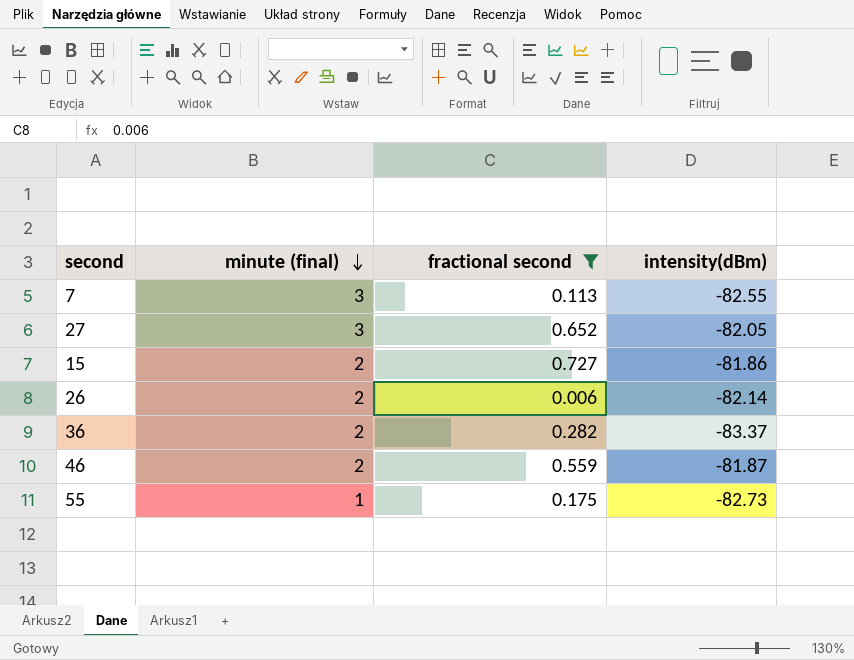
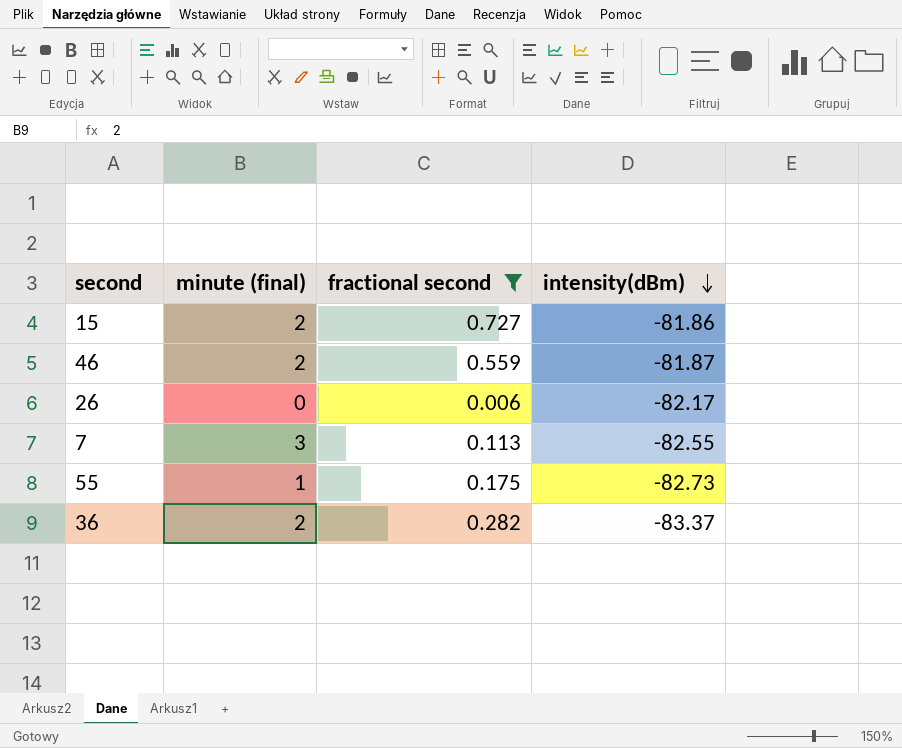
row order: minute (final) descending -> intensity(dBm) descending
row 27: 3 | 0.652 | -82.05 -> none
26 | minute (final): 2 -> 0
26 | intensity(dBm): -82.14 -> -82.17

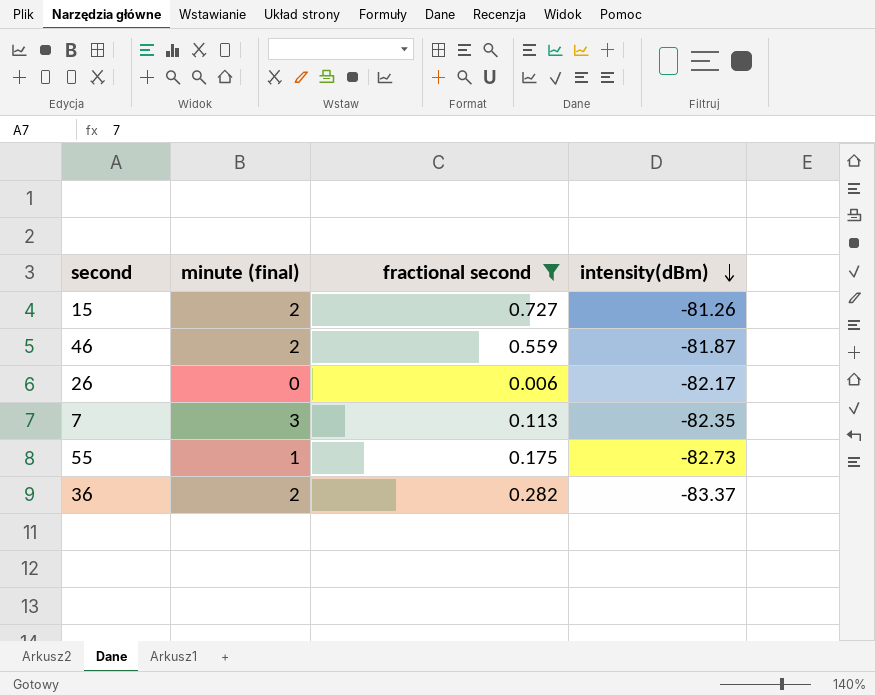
15 | intensity(dBm): -81.86 -> -81.26
7 | intensity(dBm): -82.55 -> -82.35

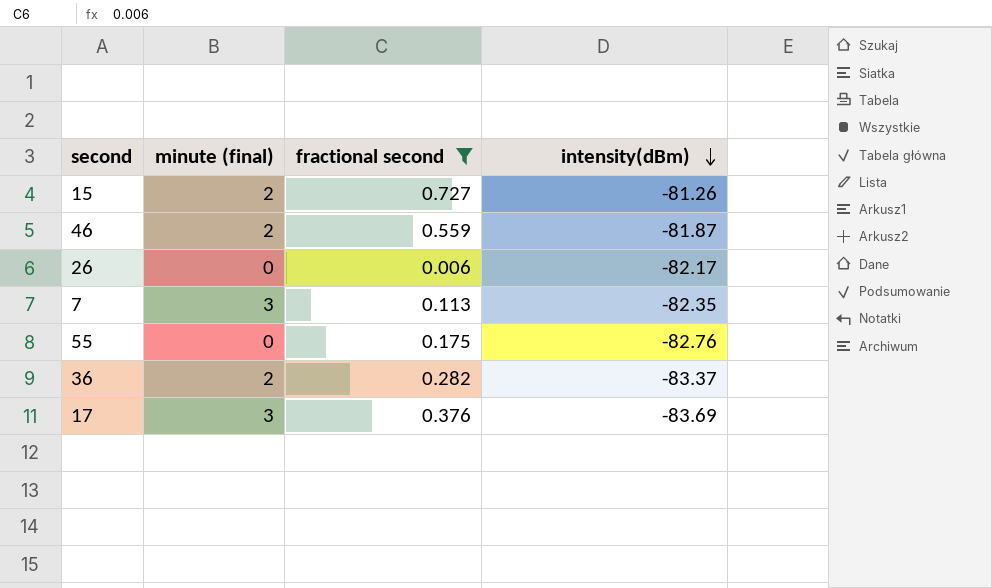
55 | minute (final): 1 -> 0
55 | intensity(dBm): -82.73 -> -82.76
row 17: none -> 3 | 0.376 | -83.69

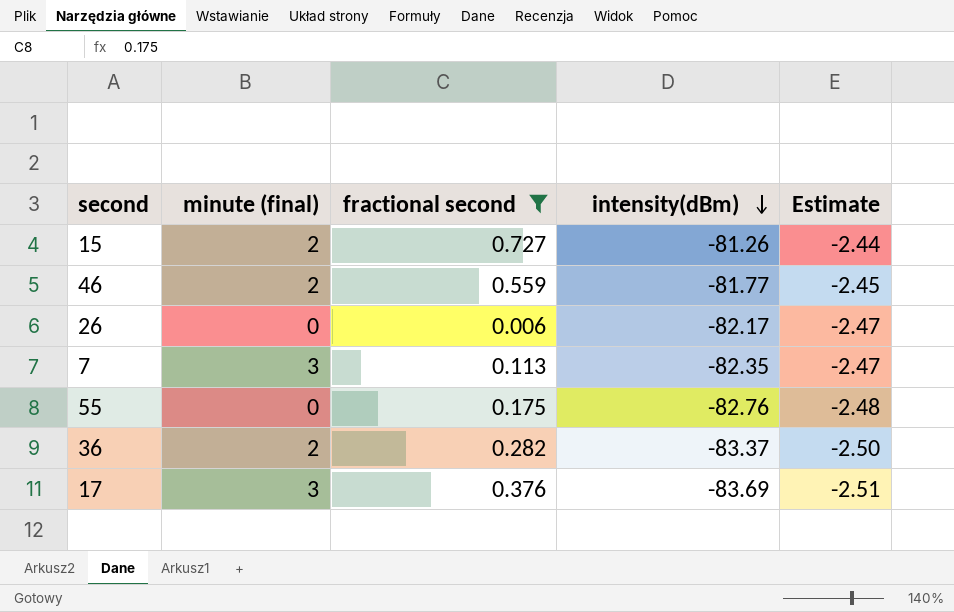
column Estimate | formula: none -> [intensity(dBm)] * 0.03
46 | intensity(dBm): -81.87 -> -81.77

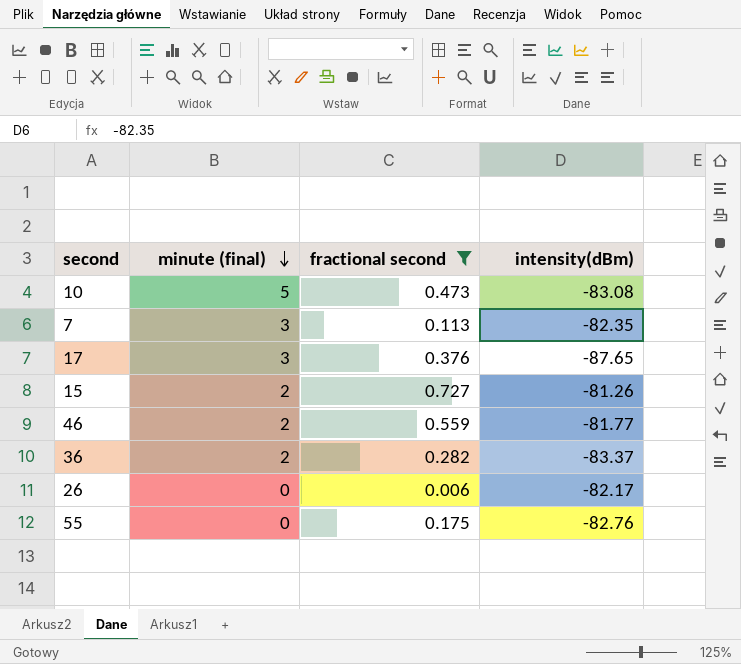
row order: intensity(dBm) descending -> minute (final) descending
column Estimate | formula: [intensity(dBm)] * 0.03 -> none
row 10: none -> 5 | 0.473 | -83.08
17 | intensity(dBm): -83.69 -> -87.65

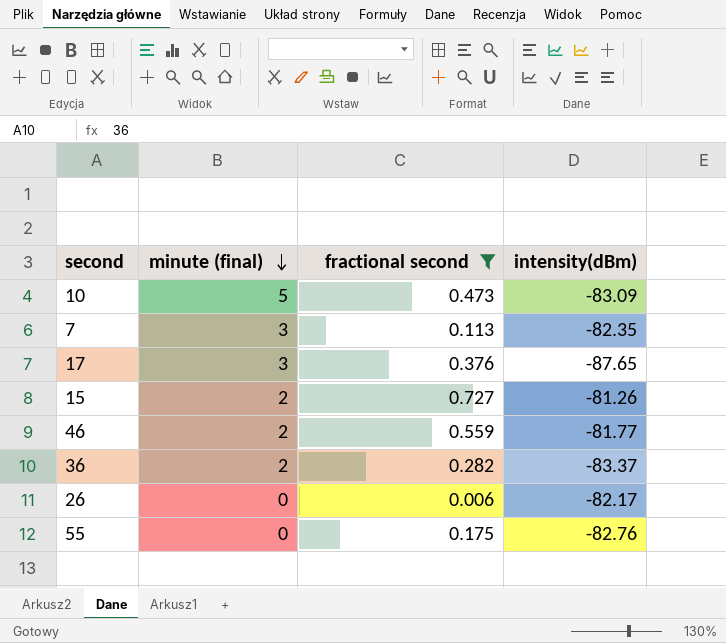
10 | intensity(dBm): -83.08 -> -83.09

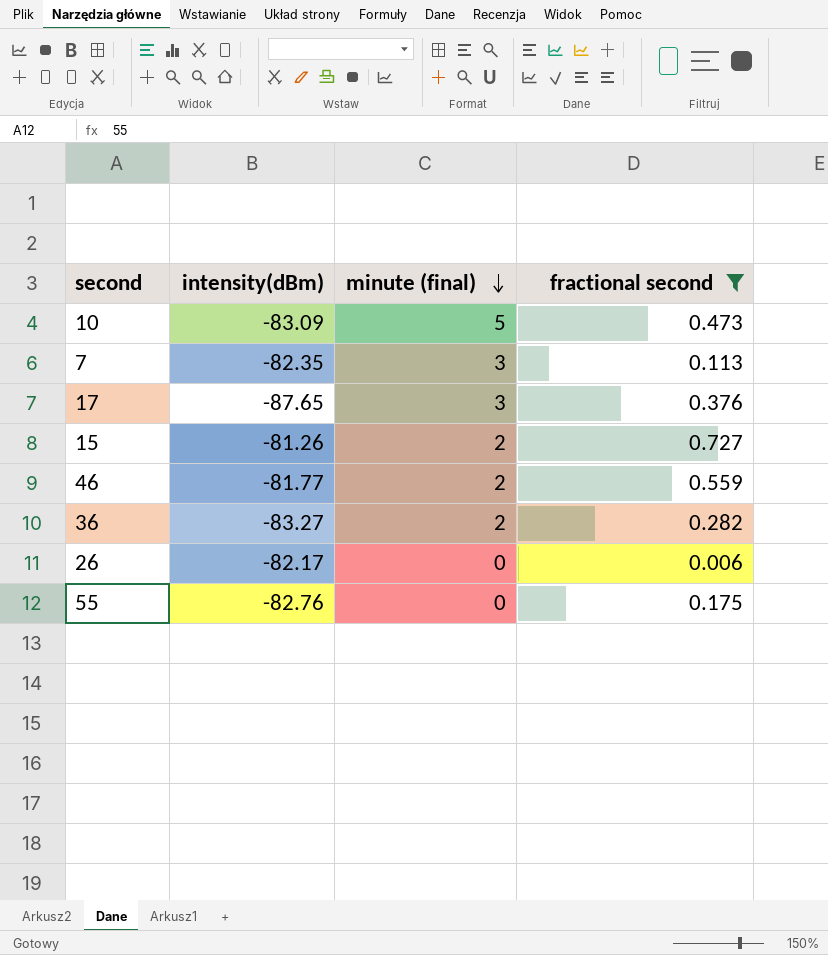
column intensity(dBm) | position: 4 -> 2
36 | intensity(dBm): -83.37 -> -83.27

